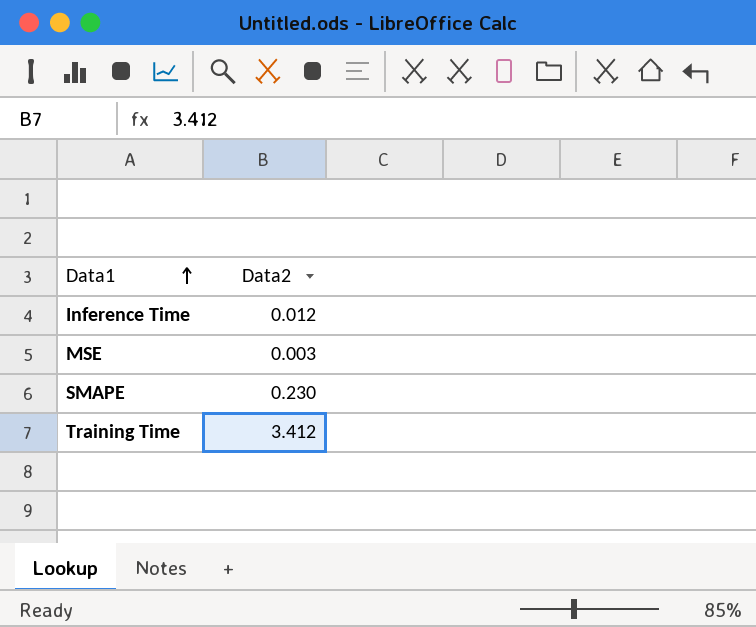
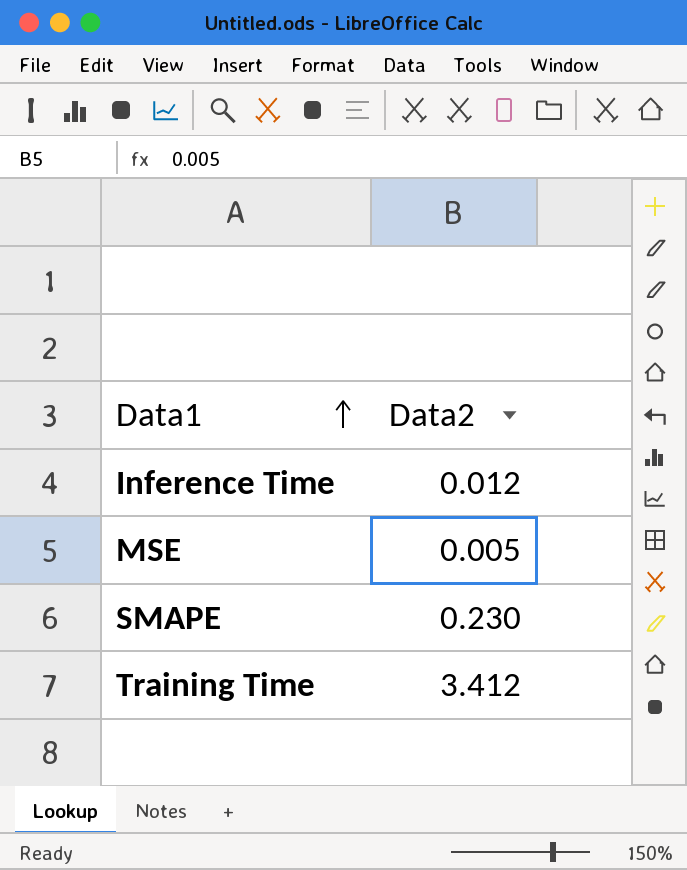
MSE | Data2: 0.003 -> 0.005

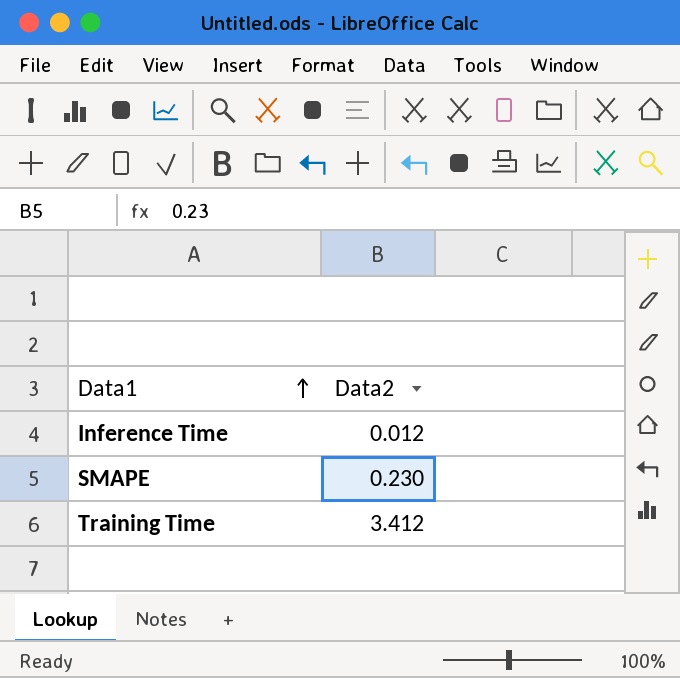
row MSE: 0.005 -> none

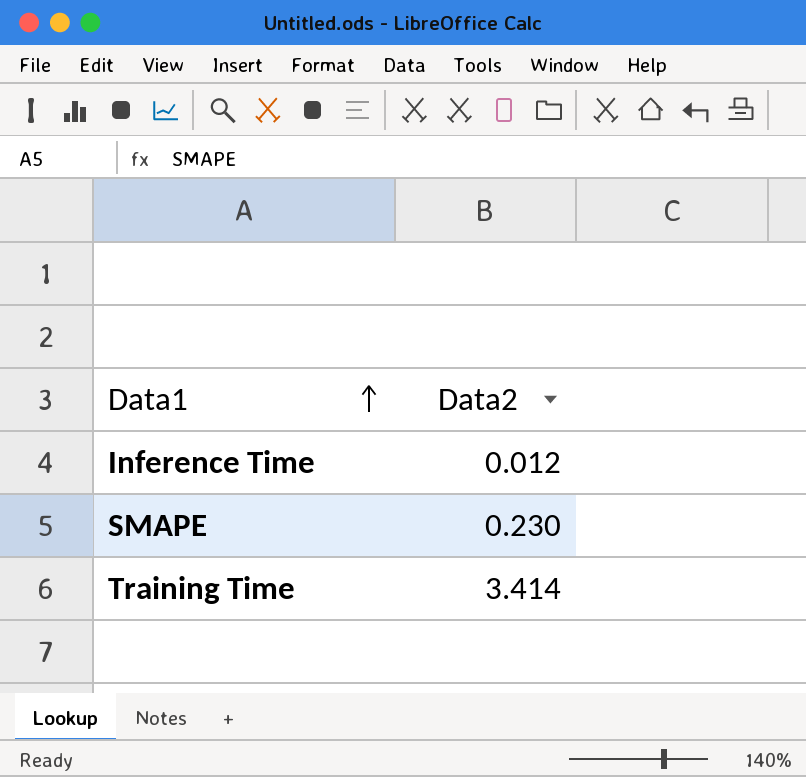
Training Time | Data2: 3.412 -> 3.414

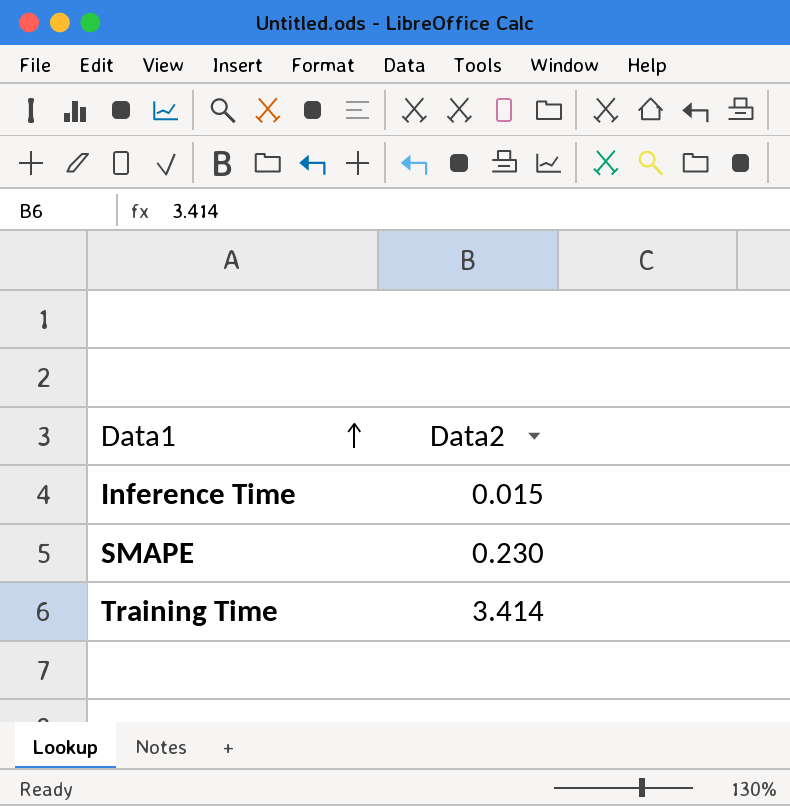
Inference Time | Data2: 0.012 -> 0.015

